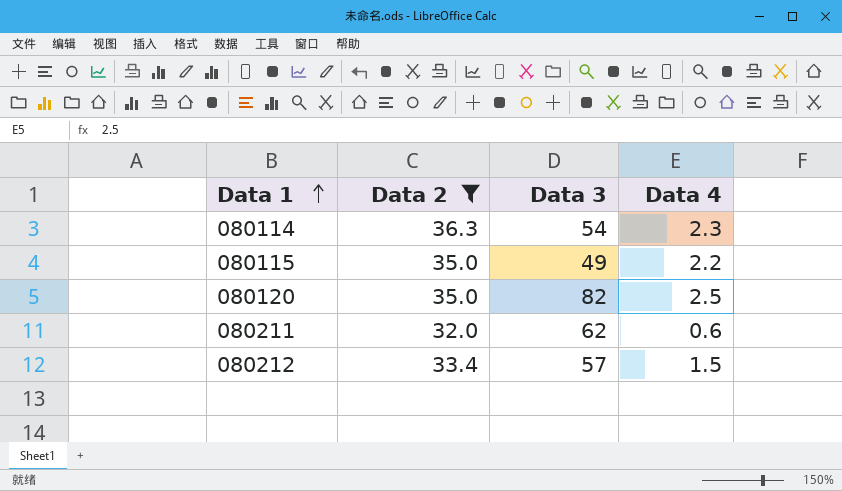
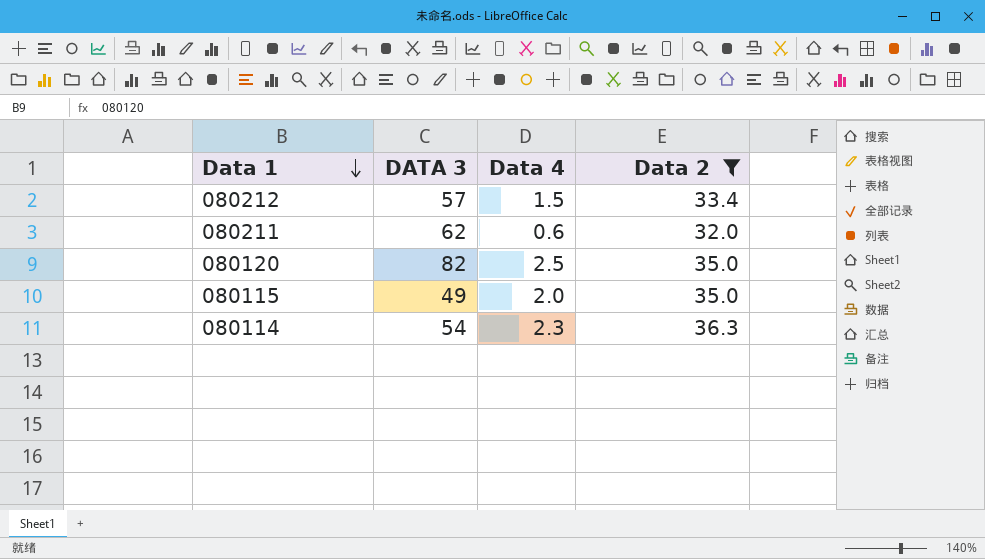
row order: Data 1 ascending -> Data 1 descending
column name: Data 3 -> DATA 3
column Data 2 | position: 2 -> 4
080115 | Data 4: 2.2 -> 2.0

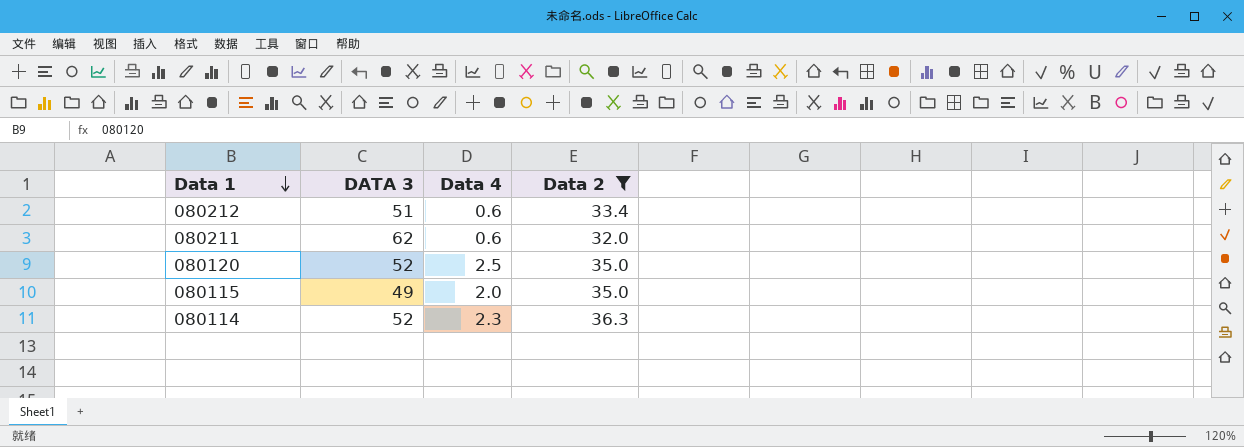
080212 | DATA 3: 57 -> 51
080212 | Data 4: 1.5 -> 0.6
080120 | DATA 3: 82 -> 52
080114 | DATA 3: 54 -> 52

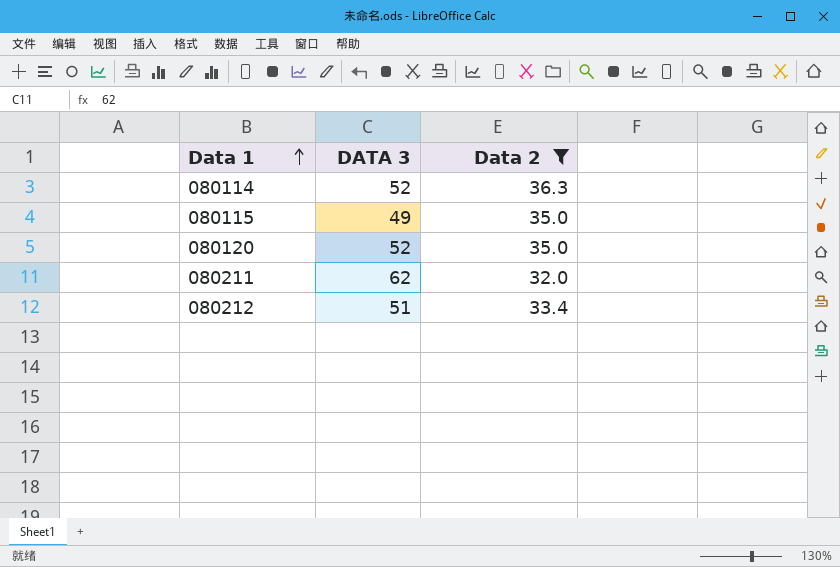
row order: Data 1 descending -> Data 1 ascending
column Data 4 | position: 3 -> none

